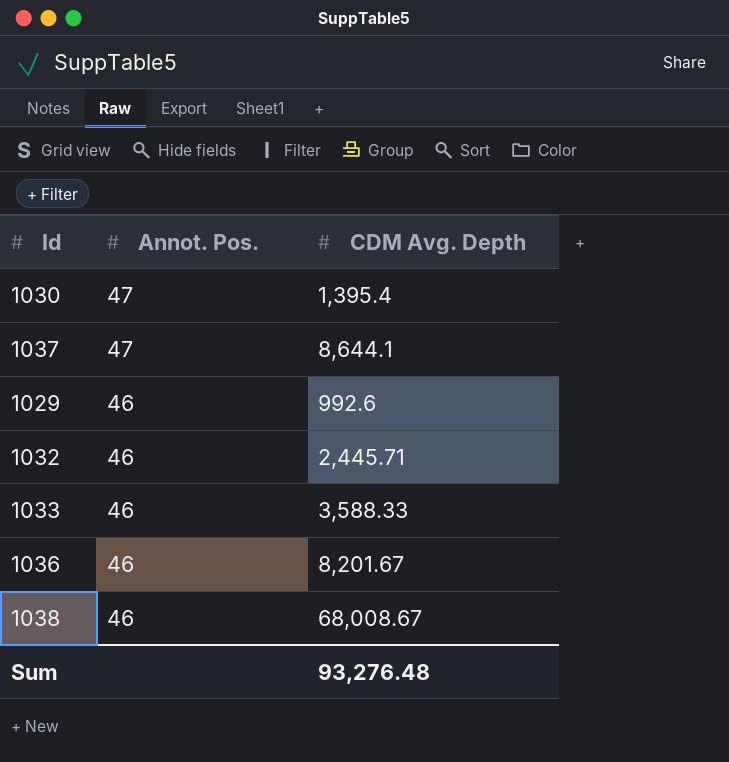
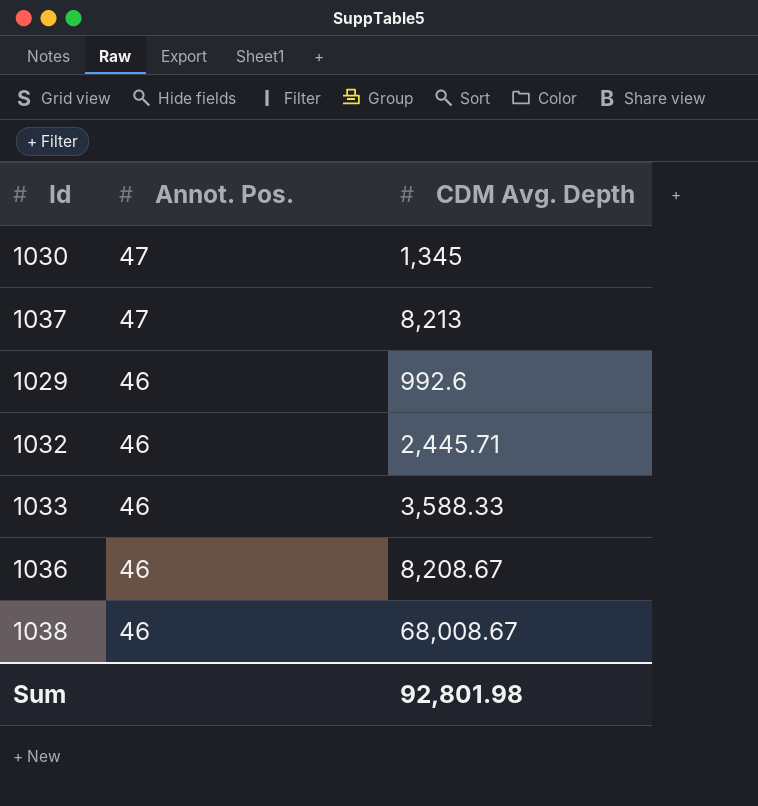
1030 | CDM Avg. Depth: 1,395.4 -> 1,345
1037 | CDM Avg. Depth: 8,644.1 -> 8,213
1036 | CDM Avg. Depth: 8,201.67 -> 8,208.67
Sum | CDM Avg. Depth: 93,276.48 -> 92,801.98

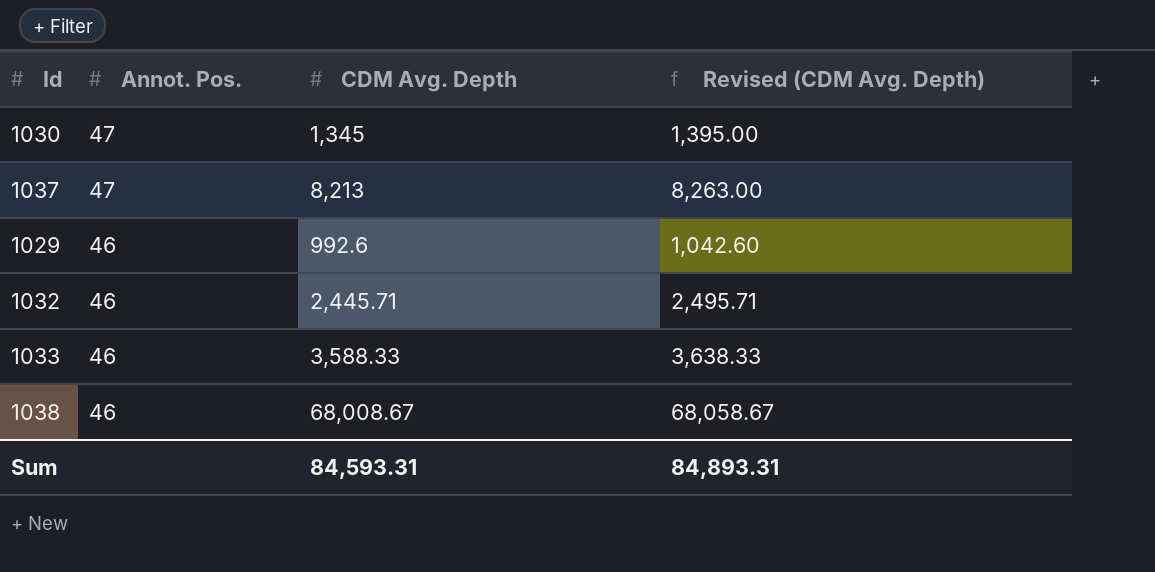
column Revised (CDM Avg. Depth) | formula: none -> [CDM Avg. Depth] + 50
row 1036: 46 | 8,208.67 -> none
Sum | CDM Avg. Depth: 92,801.98 -> 84,593.31

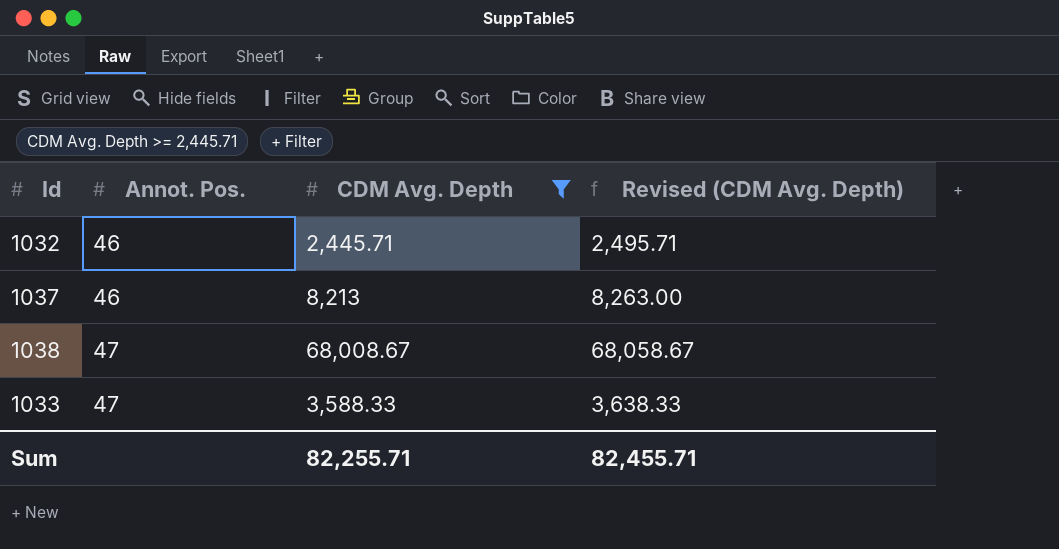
filter: none -> CDM Avg. Depth >= 2,445.71
row order: Annot. Pos. descending -> Annot. Pos. ascending
1037 | Annot. Pos.: 47 -> 46
1038 | Annot. Pos.: 46 -> 47
1033 | Annot. Pos.: 46 -> 47
Sum | CDM Avg. Depth: 84,593.31 -> 82,255.71
Sum | Revised (CDM Avg. Depth): 84,893.31 -> 82,455.71

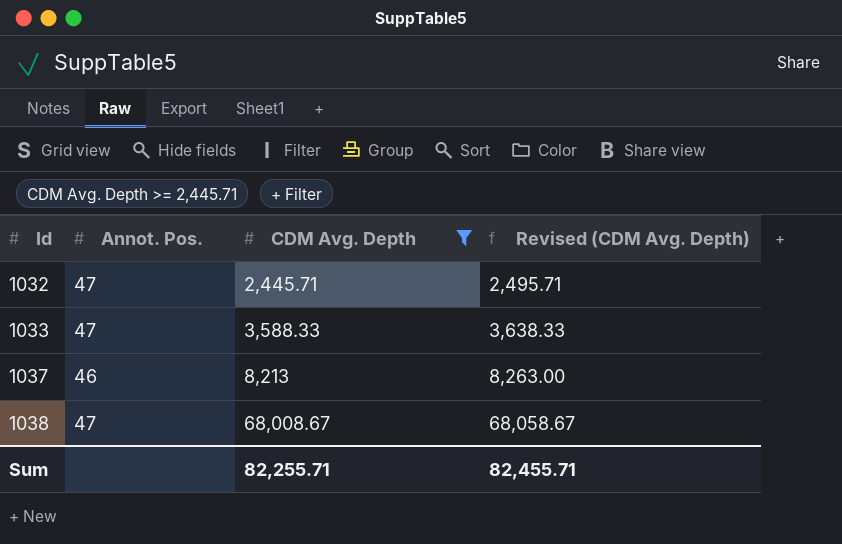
row order: Annot. Pos. ascending -> Id ascending
1032 | Annot. Pos.: 46 -> 47

